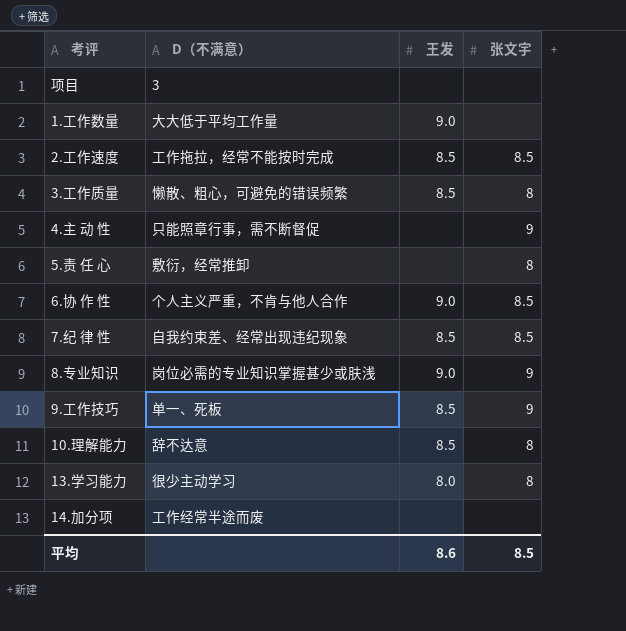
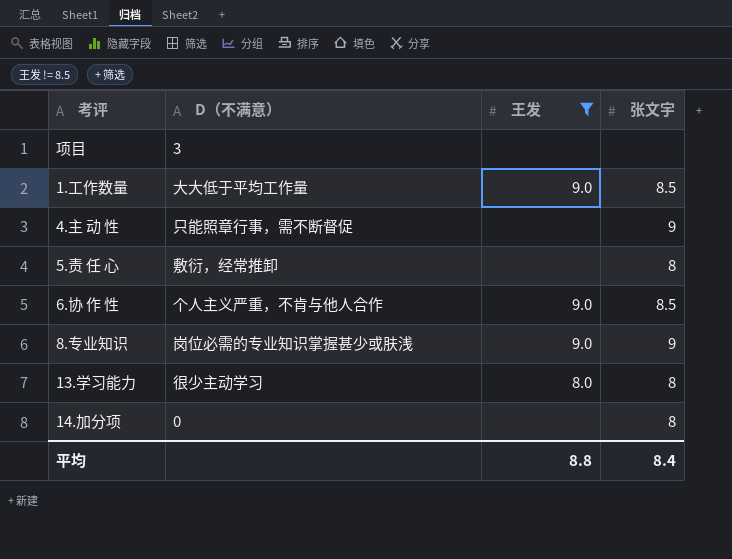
filter: none -> 王发 != 8.5
1.工作数量 | 张文宇: none -> 8.5
14.加分项 | D（不满意）: 工作经常半途而废 -> 0
14.加分项 | 张文宇: none -> 8
平均 | 王发: 8.6 -> 8.8
平均 | 张文宇: 8.5 -> 8.4

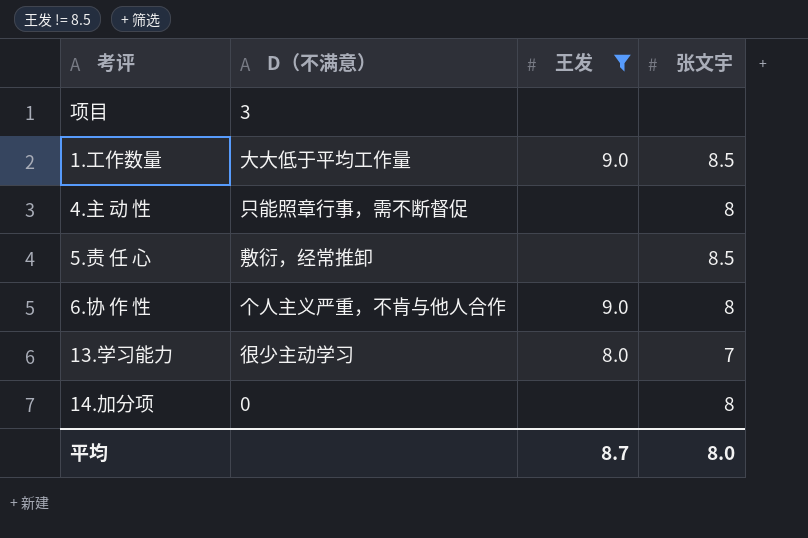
row 8.专业知识: 岗位必需的专业知识掌握甚少或肤浅 | 9.0 | 9 -> none
4.主 动 性 | 张文宇: 9 -> 8
5.责 任 心 | 张文宇: 8 -> 8.5
6.协 作 性 | 张文宇: 8.5 -> 8
13.学习能力 | 张文宇: 8 -> 7
平均 | 王发: 8.8 -> 8.7
平均 | 张文宇: 8.4 -> 8.0

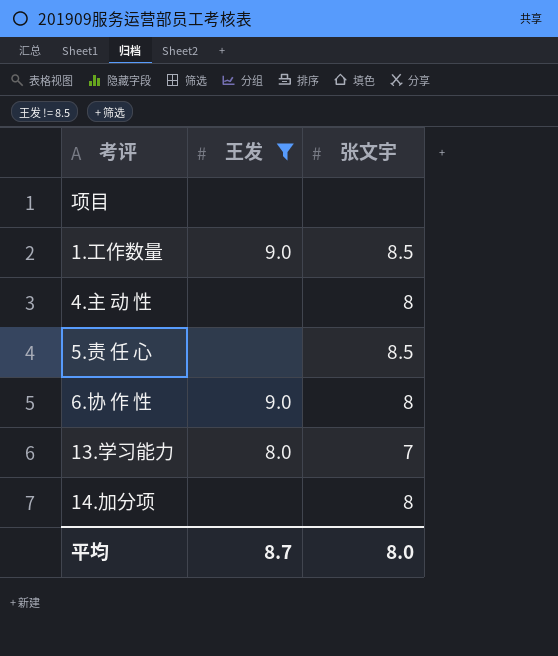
column D（不满意） | position: 2 -> none

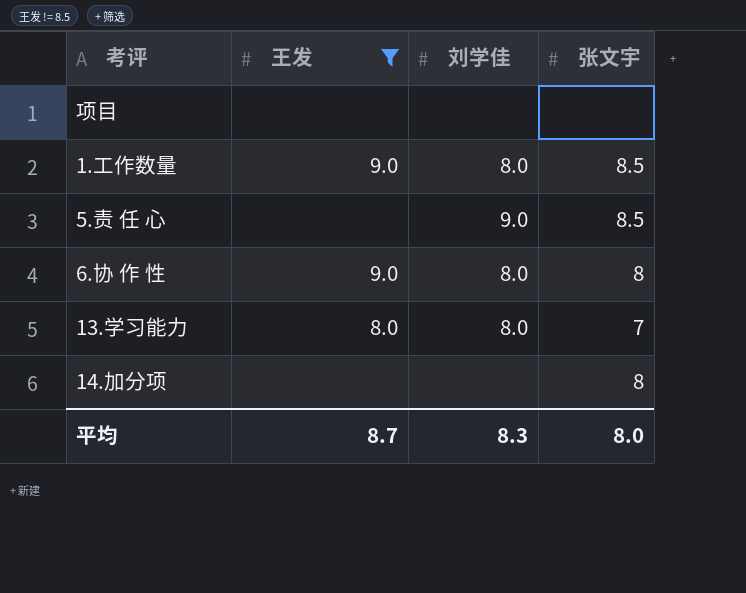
column 刘学佳 | position: none -> 3
row 4.主 动 性: none | 8 -> none

